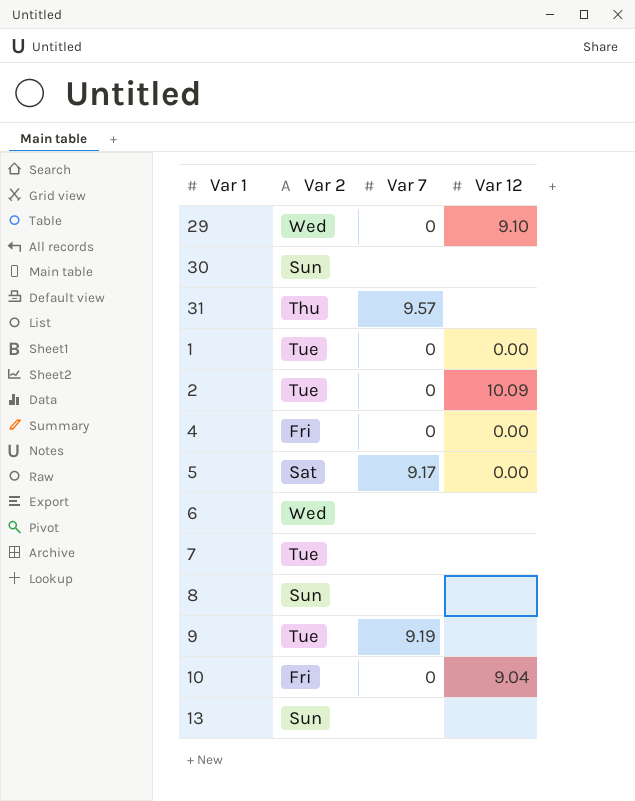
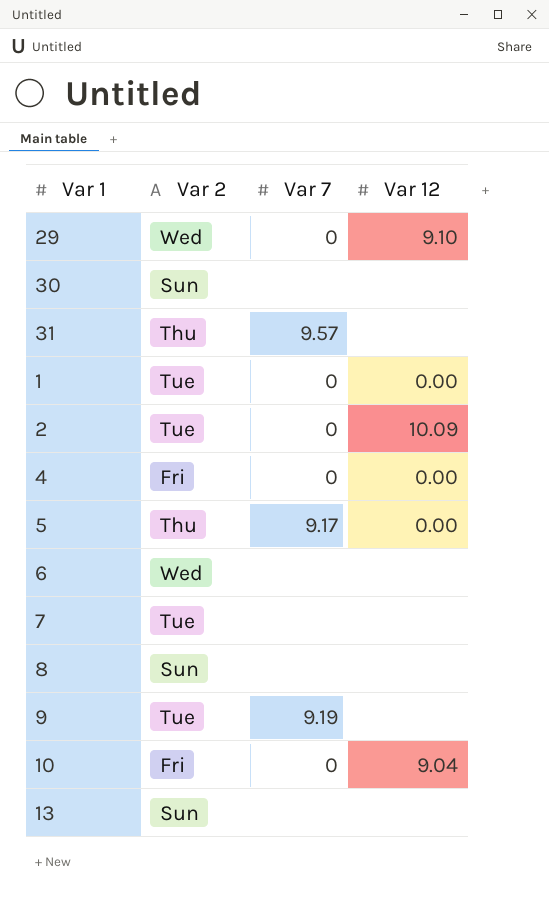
5 | Var 2: Sat -> Thu

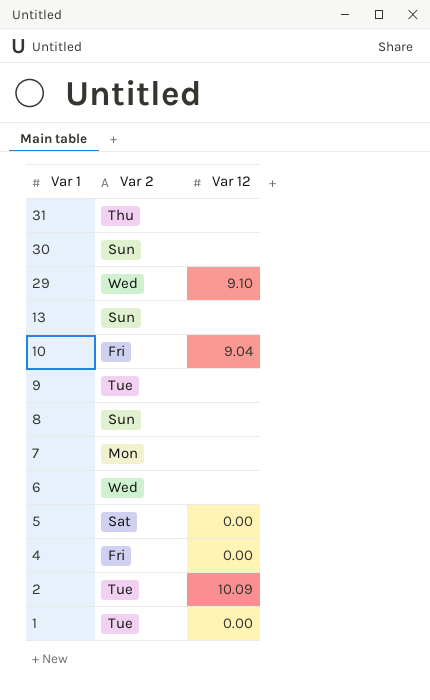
row order: none -> Var 1 descending
column Var 7 | position: 3 -> none
7 | Var 2: Tue -> Mon
5 | Var 2: Thu -> Sat

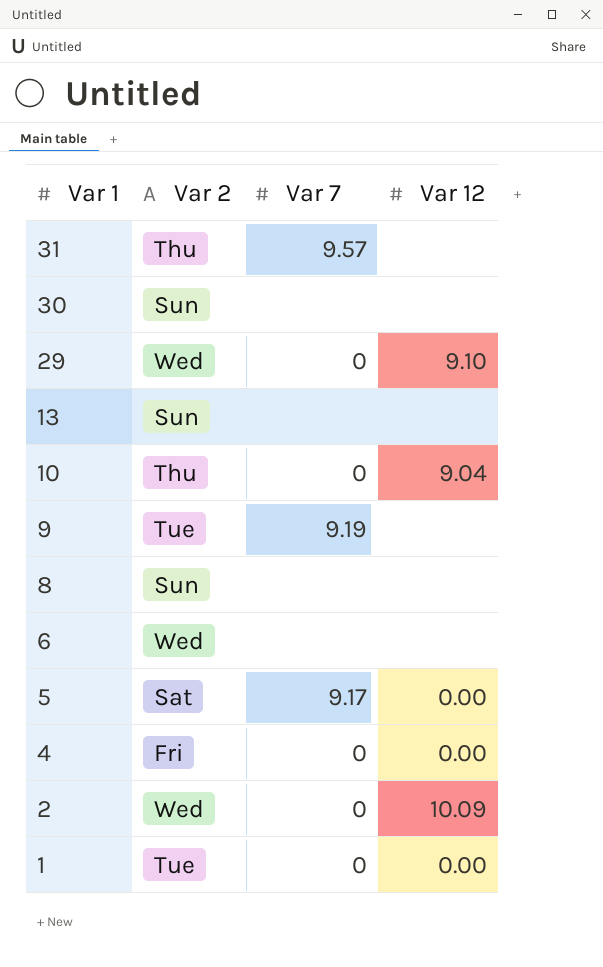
column Var 7 | position: none -> 3
row 7: Mon | none -> none
10 | Var 2: Fri -> Thu
2 | Var 2: Tue -> Wed

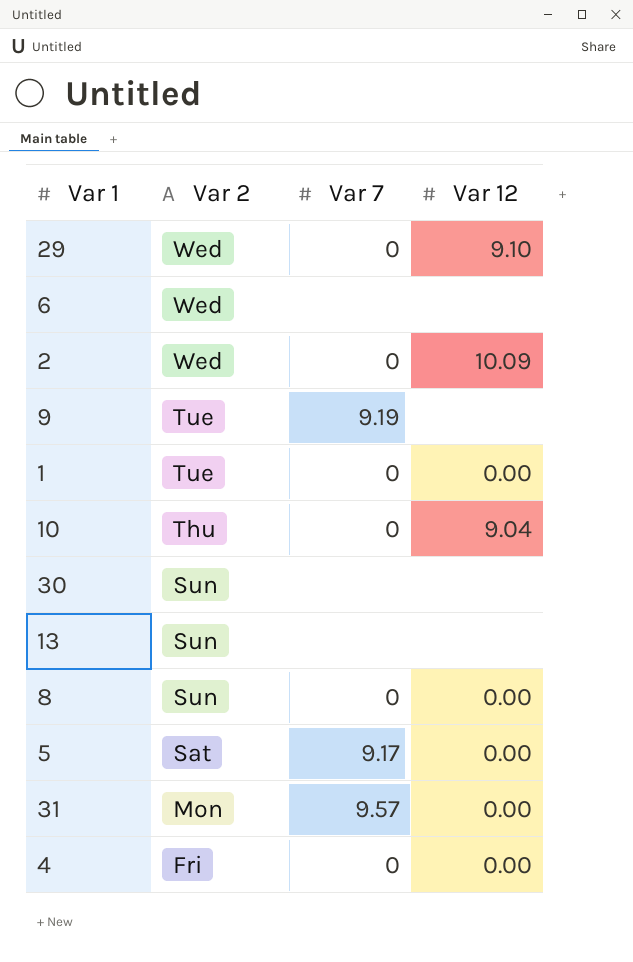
row order: Var 1 descending -> Var 2 descending
8 | Var 7: none -> 0
8 | Var 12: none -> 0.00
31 | Var 2: Thu -> Mon
31 | Var 12: none -> 0.00

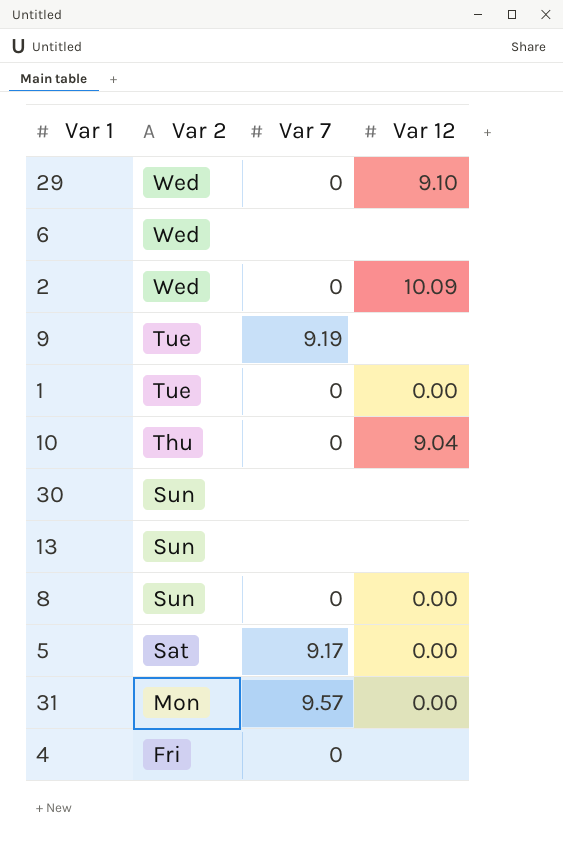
4 | Var 12: 0.00 -> none

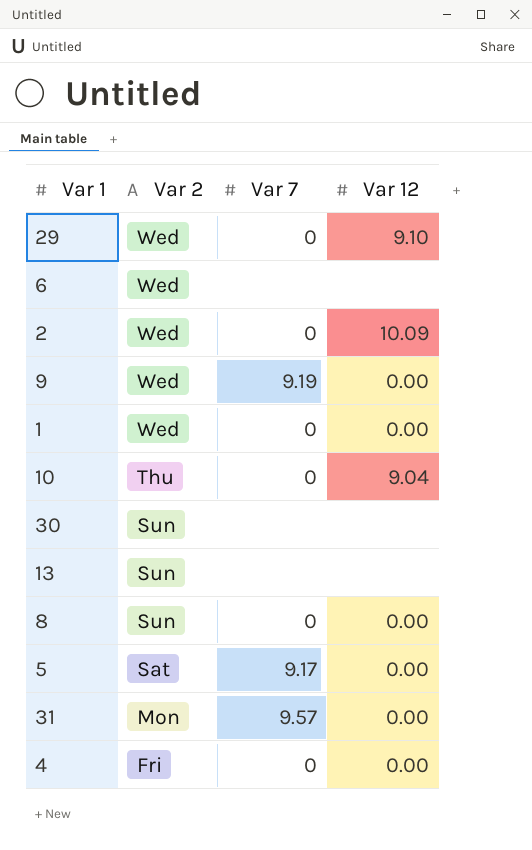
9 | Var 2: Tue -> Wed
9 | Var 12: none -> 0.00
1 | Var 2: Tue -> Wed
4 | Var 12: none -> 0.00

